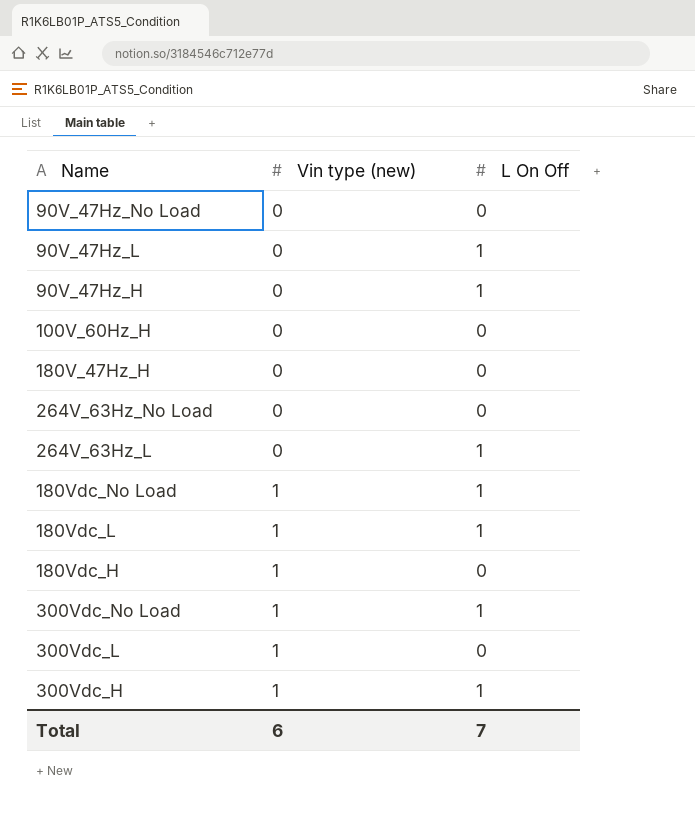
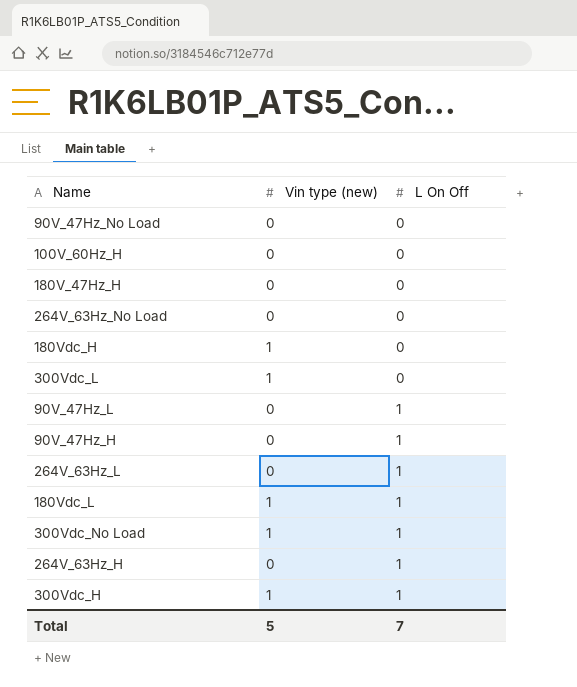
row order: Vin type (new) ascending -> L On Off ascending
row 180Vdc_No Load: 1 | 1 -> none
row 264V_63Hz_H: none -> 0 | 1
Total | Vin type (new): 6 -> 5

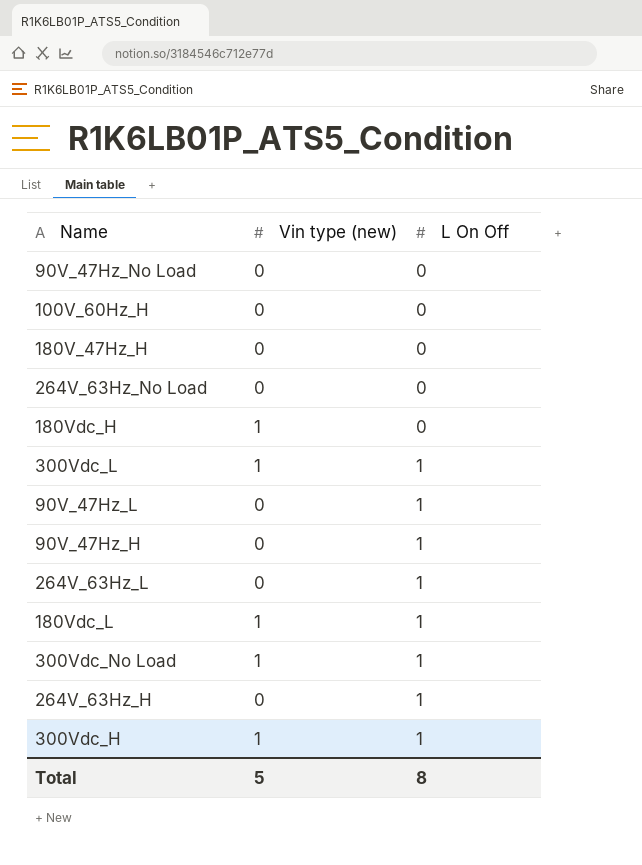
300Vdc_L | L On Off: 0 -> 1
Total | L On Off: 7 -> 8

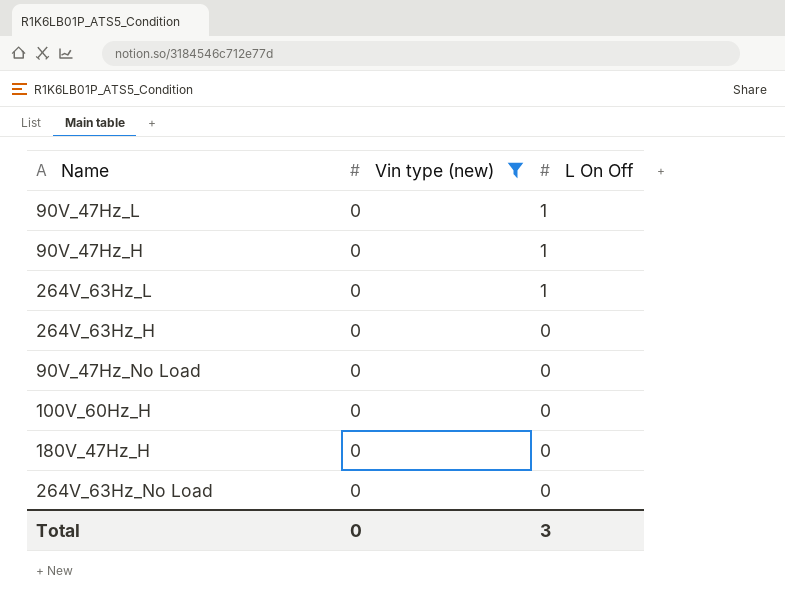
filter: none -> Vin type (new) = 0
row order: L On Off ascending -> L On Off descending
264V_63Hz_H | L On Off: 1 -> 0
Total | Vin type (new): 5 -> 0
Total | L On Off: 8 -> 3

